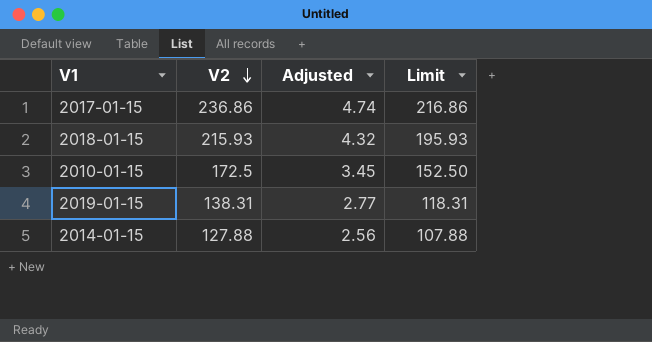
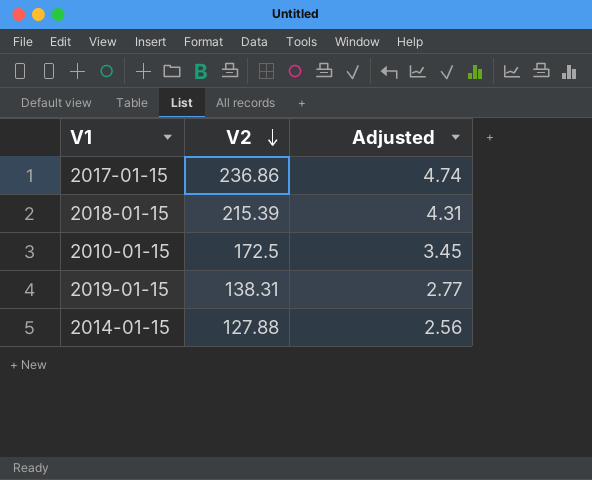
column Limit | formula: [V2] - 20 -> none
2018-01-15 | V2: 215.93 -> 215.39
2018-01-15 | Adjusted: 4.32 -> 4.31

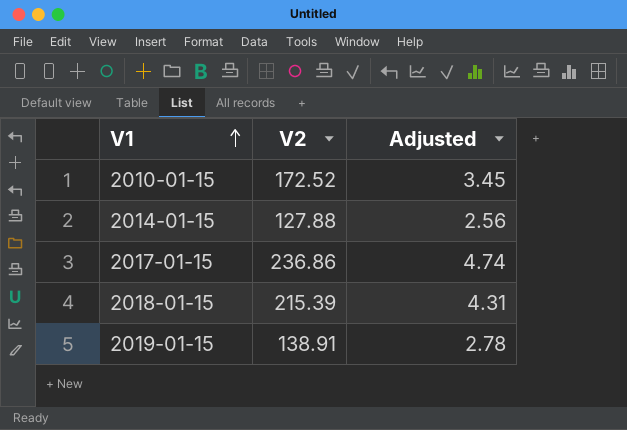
row order: V2 descending -> V1 ascending
2010-01-15 | V2: 172.5 -> 172.52
2019-01-15 | V2: 138.31 -> 138.91
2019-01-15 | Adjusted: 2.77 -> 2.78

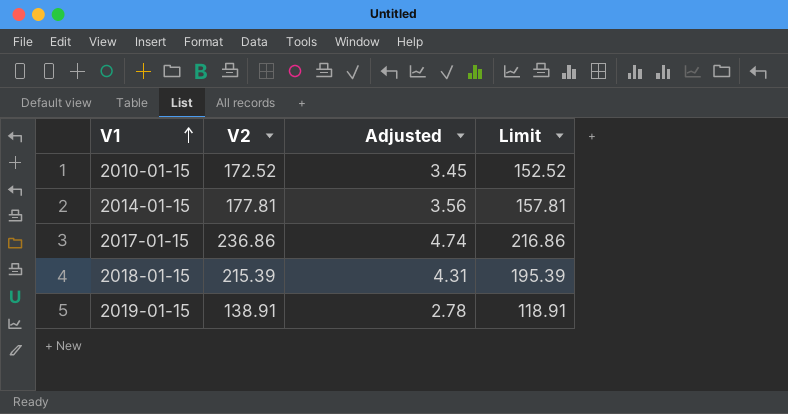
column Limit | formula: none -> [V2] - 20
2014-01-15 | V2: 127.88 -> 177.81
2014-01-15 | Adjusted: 2.56 -> 3.56

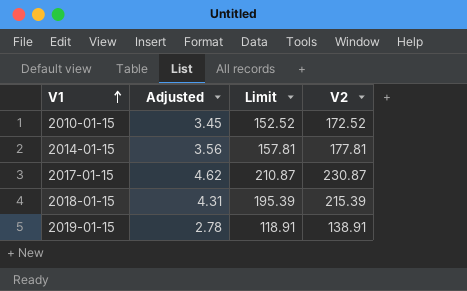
column V2 | position: 2 -> 4
2017-01-15 | Adjusted: 4.74 -> 4.62
2017-01-15 | Limit: 216.86 -> 210.87
2017-01-15 | V2: 236.86 -> 230.87

